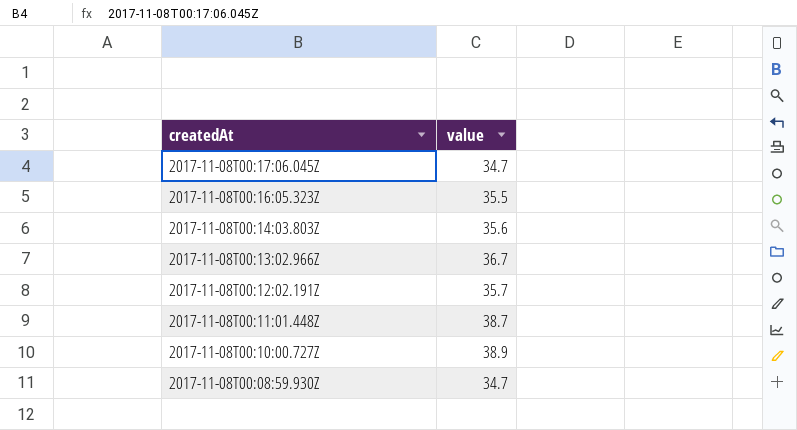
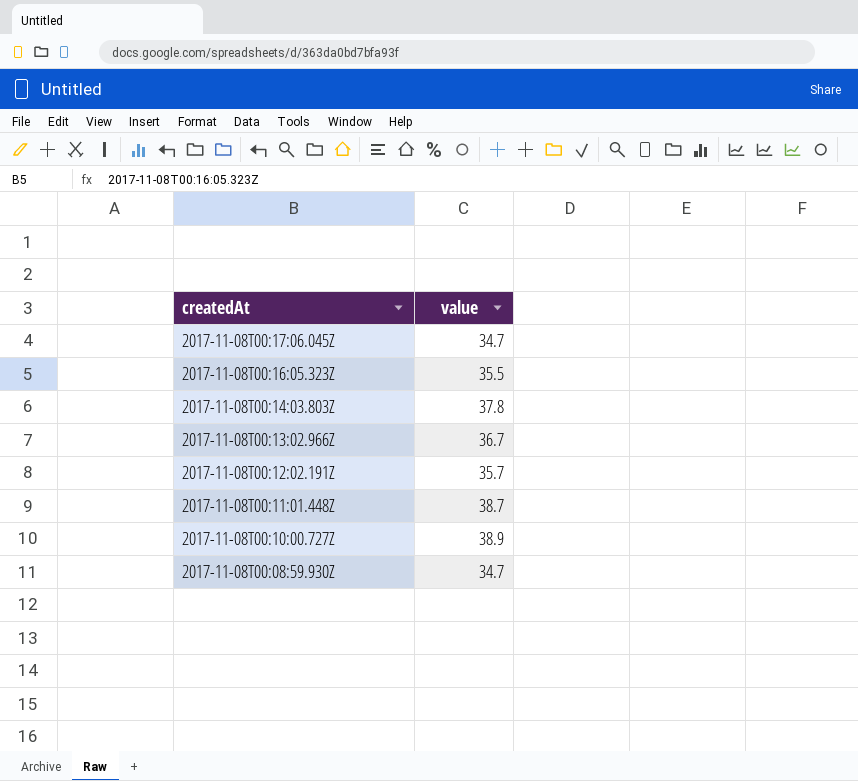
2017-11-08T00:14:03.803Z | value: 35.6 -> 37.8

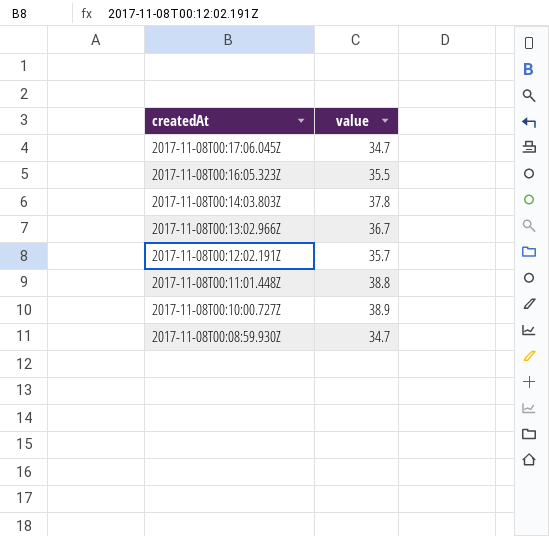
2017-11-08T00:11:01.448Z | value: 38.7 -> 38.8

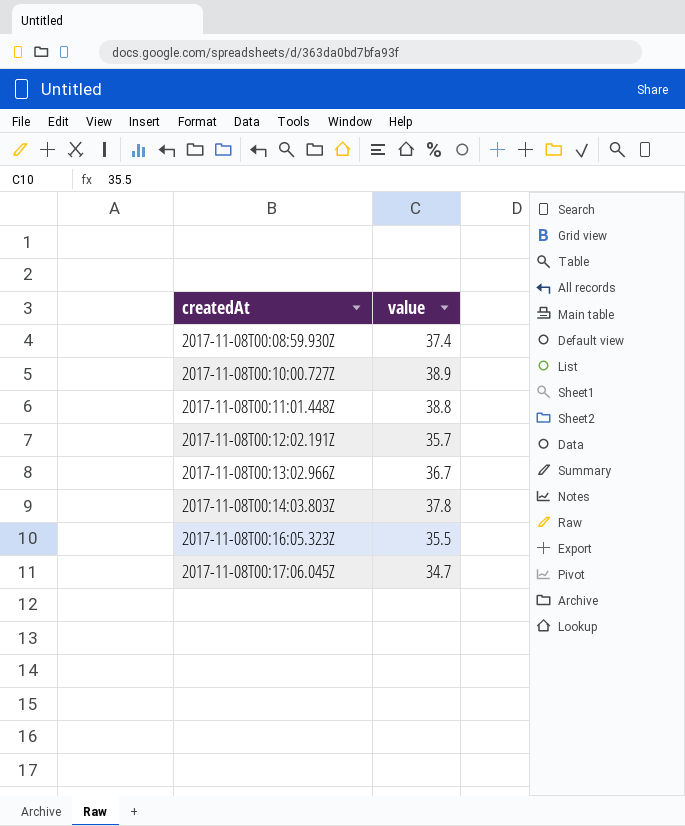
row order: createdAt descending -> createdAt ascending
2017-11-08T00:08:59.930Z | value: 34.7 -> 37.4

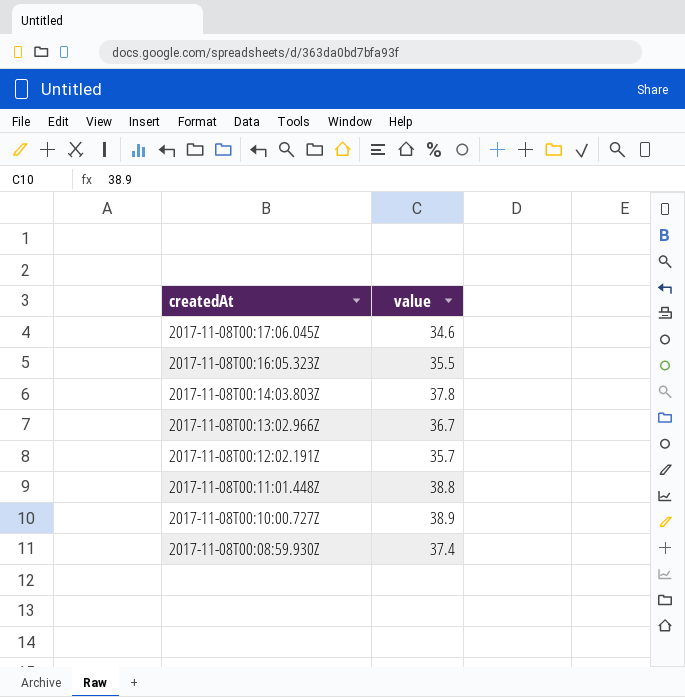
row order: createdAt ascending -> createdAt descending
2017-11-08T00:17:06.045Z | value: 34.7 -> 34.6

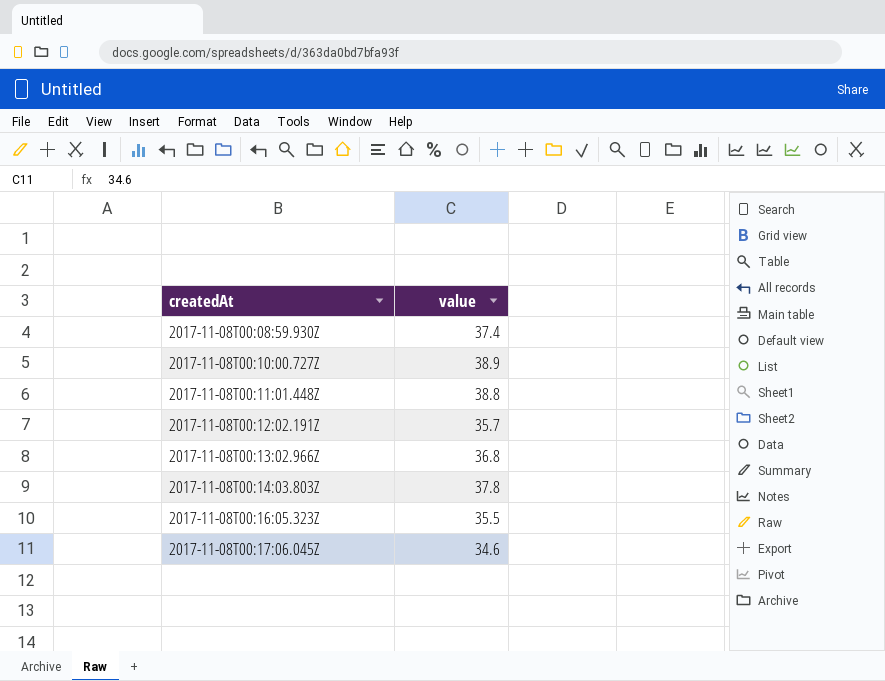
row order: createdAt descending -> createdAt ascending
2017-11-08T00:13:02.966Z | value: 36.7 -> 36.8

